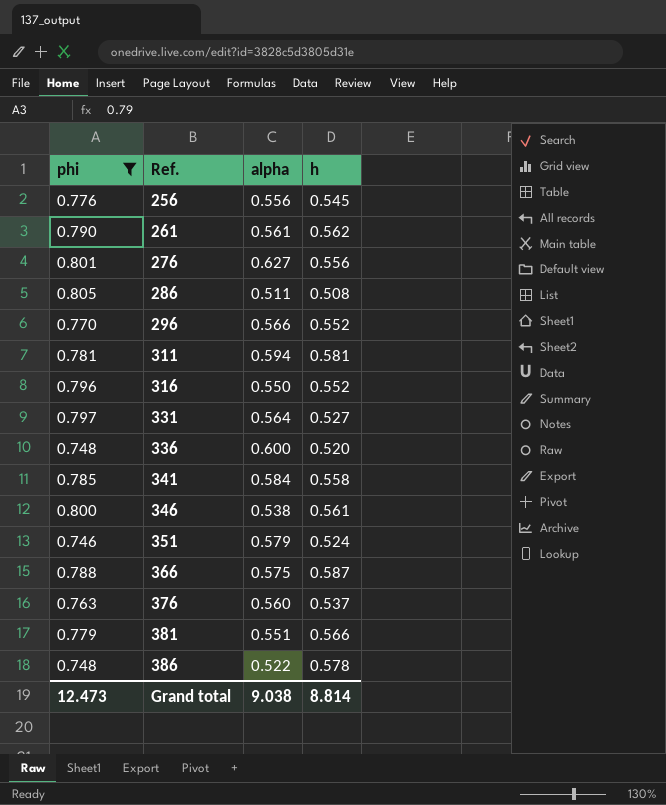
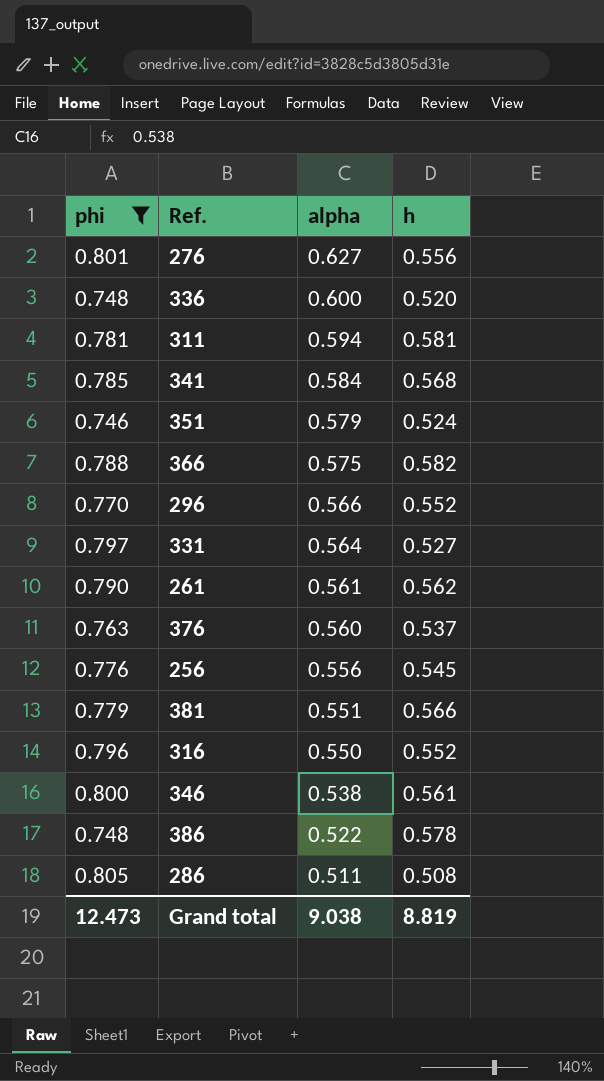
row order: Ref. ascending -> alpha descending
341 | h: 0.558 -> 0.568
366 | h: 0.587 -> 0.582
Grand total | h: 8.814 -> 8.819

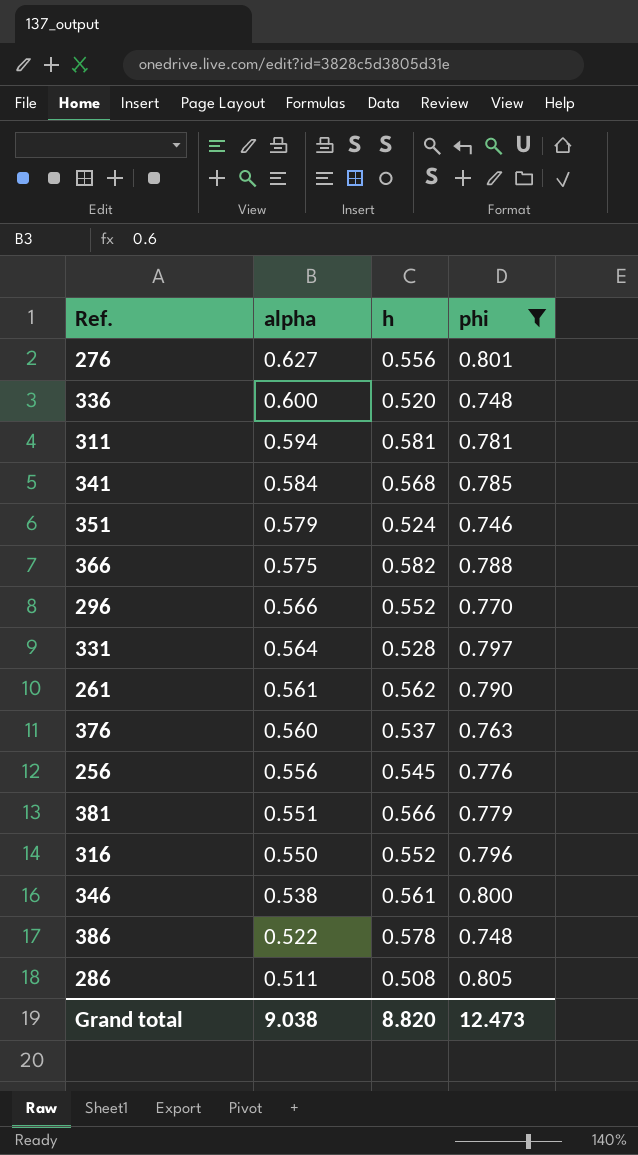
column phi | position: 1 -> 4
331 | h: 0.527 -> 0.528
Grand total | h: 8.819 -> 8.820

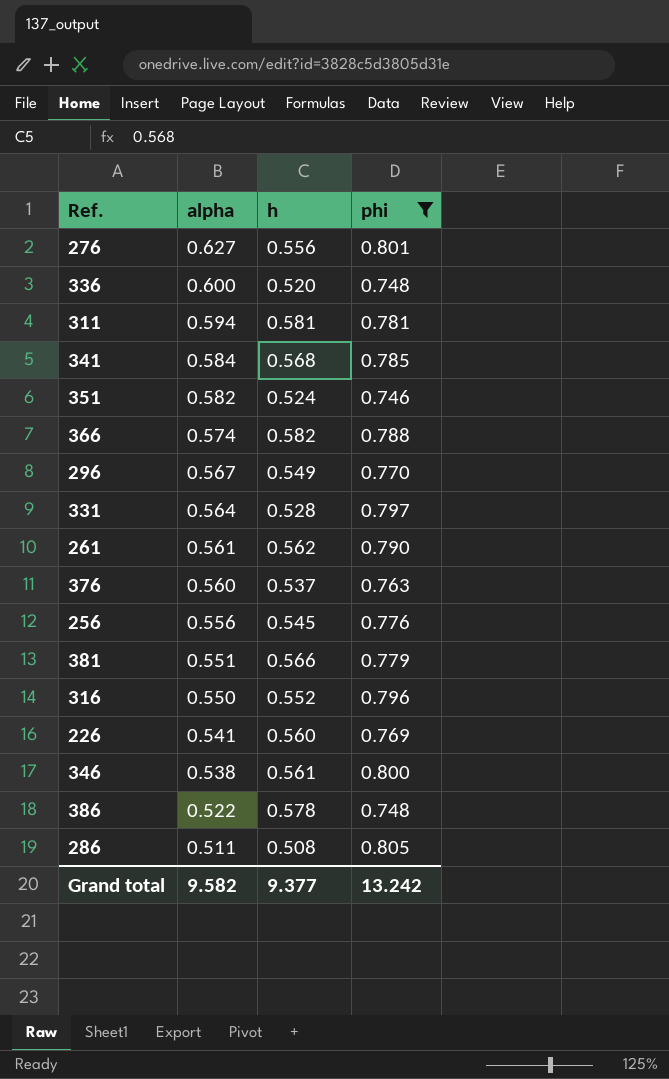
351 | alpha: 0.579 -> 0.582
366 | alpha: 0.575 -> 0.574
296 | alpha: 0.566 -> 0.567
296 | h: 0.552 -> 0.549
row 226: none -> 0.541 | 0.560 | 0.769
Grand total | alpha: 9.038 -> 9.582
Grand total | h: 8.820 -> 9.377
Grand total | phi: 12.473 -> 13.242

